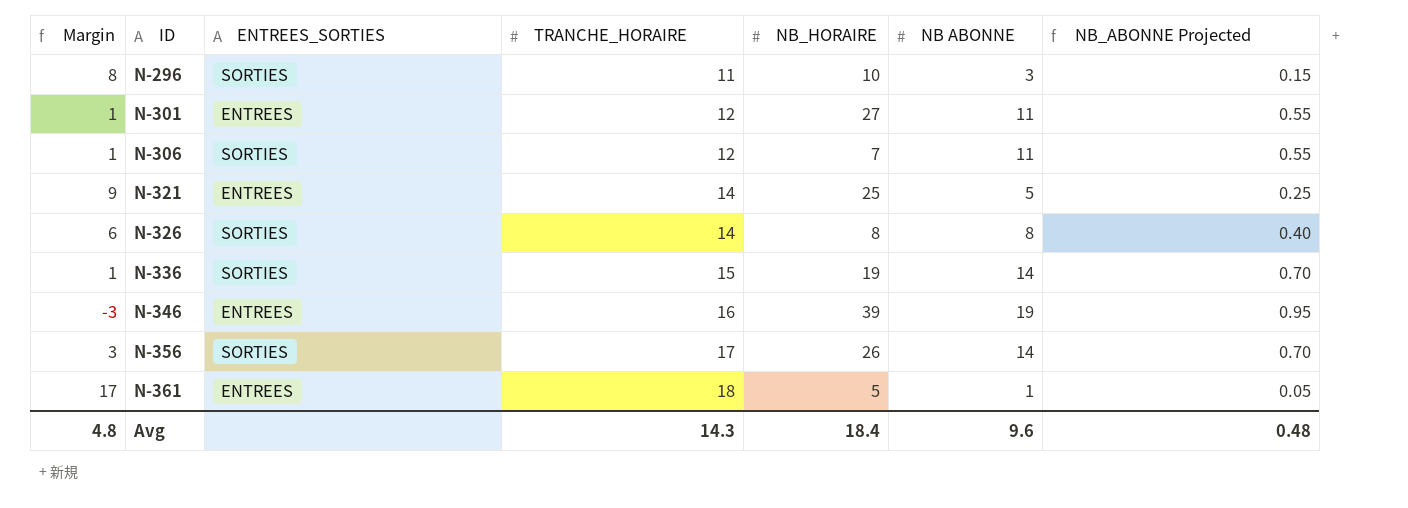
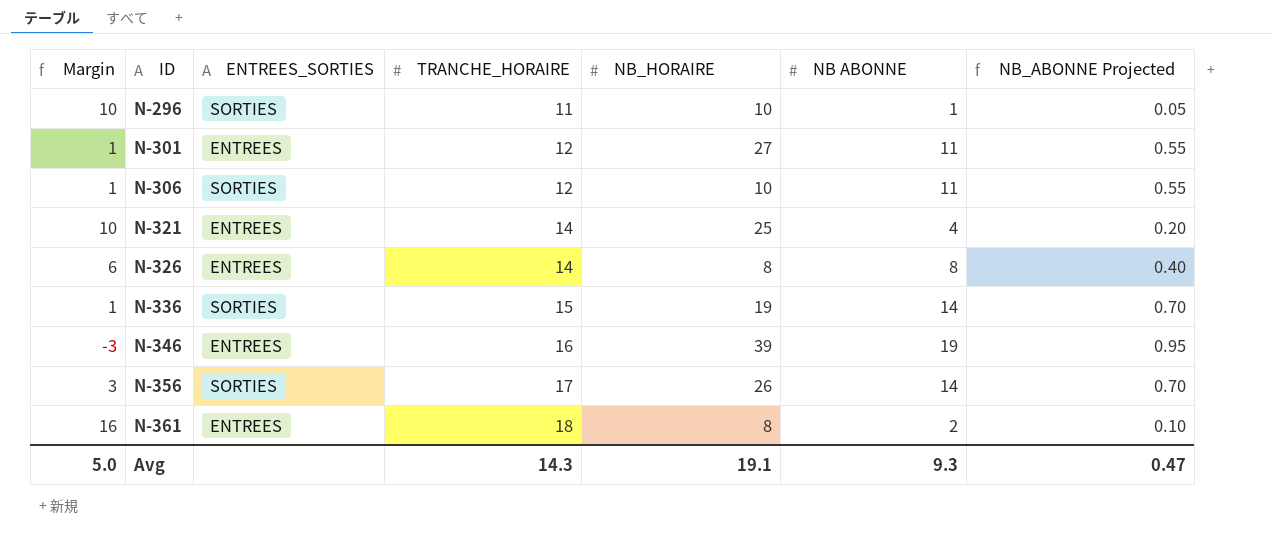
N-296 | Margin: 8 -> 10
N-296 | NB ABONNE: 3 -> 1
N-296 | NB_ABONNE Projected: 0.15 -> 0.05
N-306 | NB_HORAIRE: 7 -> 10
N-321 | Margin: 9 -> 10
N-321 | NB ABONNE: 5 -> 4
N-321 | NB_ABONNE Projected: 0.25 -> 0.20
N-326 | ENTREES_SORTIES: SORTIES -> ENTREES
N-361 | Margin: 17 -> 16
N-361 | NB_HORAIRE: 5 -> 8
N-361 | NB ABONNE: 1 -> 2
N-361 | NB_ABONNE Projected: 0.05 -> 0.10
Avg | Margin: 4.8 -> 5.0
Avg | NB_HORAIRE: 18.4 -> 19.1
Avg | NB ABONNE: 9.6 -> 9.3
Avg | NB_ABONNE Projected: 0.48 -> 0.47

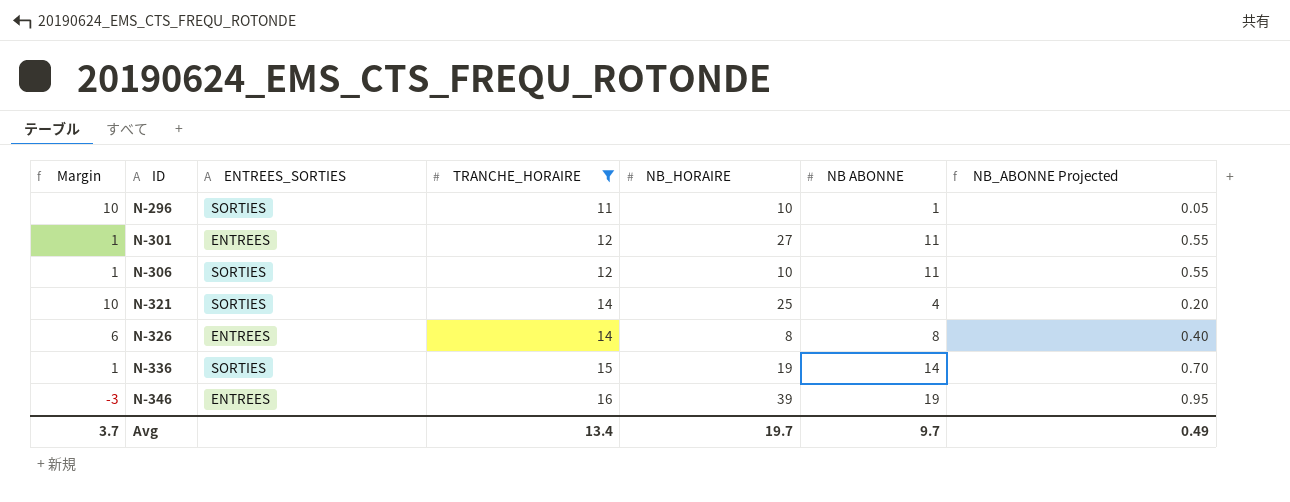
filter: none -> TRANCHE_HORAIRE <= 16
N-321 | ENTREES_SORTIES: ENTREES -> SORTIES
Avg | Margin: 5.0 -> 3.7
Avg | TRANCHE_HORAIRE: 14.3 -> 13.4
Avg | NB_HORAIRE: 19.1 -> 19.7
Avg | NB ABONNE: 9.3 -> 9.7
Avg | NB_ABONNE Projected: 0.47 -> 0.49

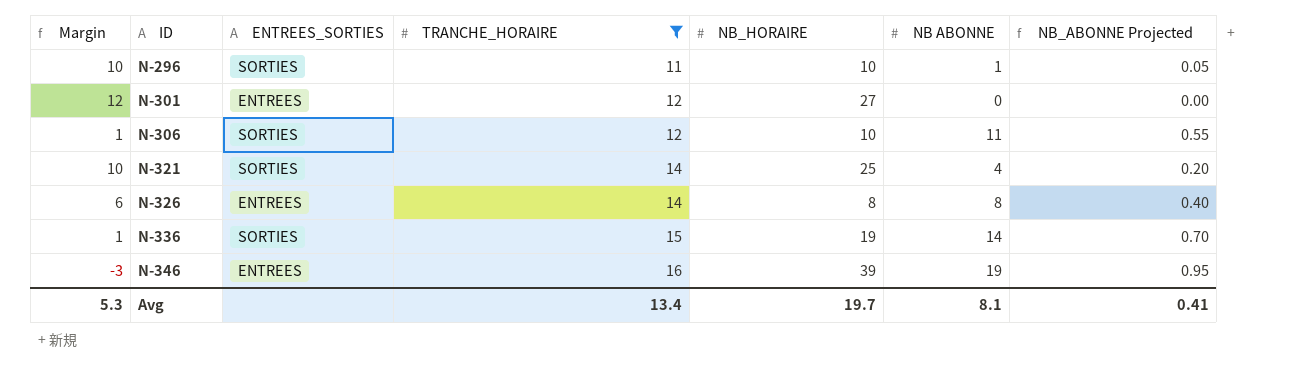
N-301 | Margin: 1 -> 12
N-301 | NB ABONNE: 11 -> 0
N-301 | NB_ABONNE Projected: 0.55 -> 0.00
Avg | Margin: 3.7 -> 5.3
Avg | NB ABONNE: 9.7 -> 8.1
Avg | NB_ABONNE Projected: 0.49 -> 0.41

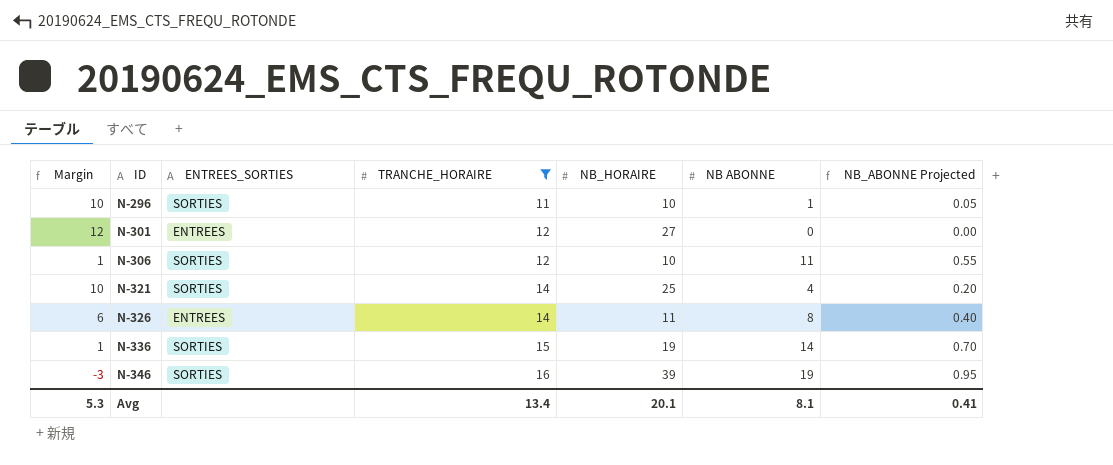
N-326 | NB_HORAIRE: 8 -> 11
N-346 | ENTREES_SORTIES: ENTREES -> SORTIES
Avg | NB_HORAIRE: 19.7 -> 20.1

